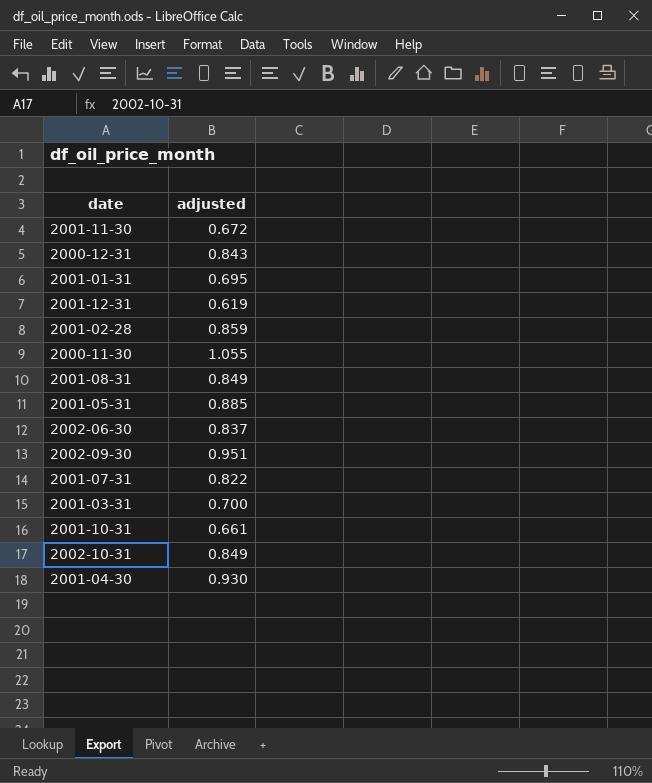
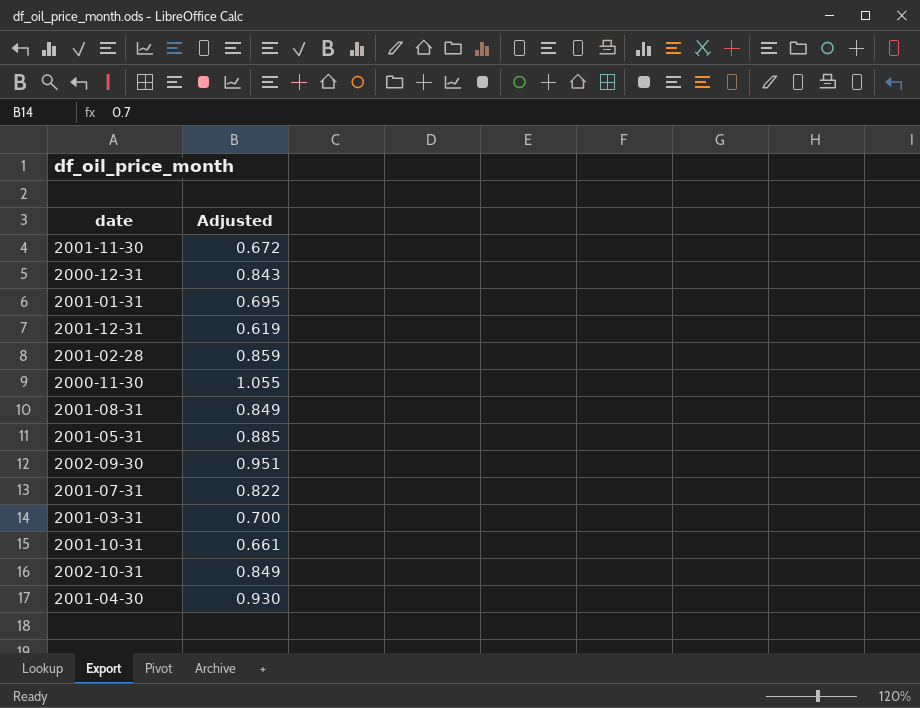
column name: adjusted -> Adjusted
row 2002-06-30: 0.837 -> none

